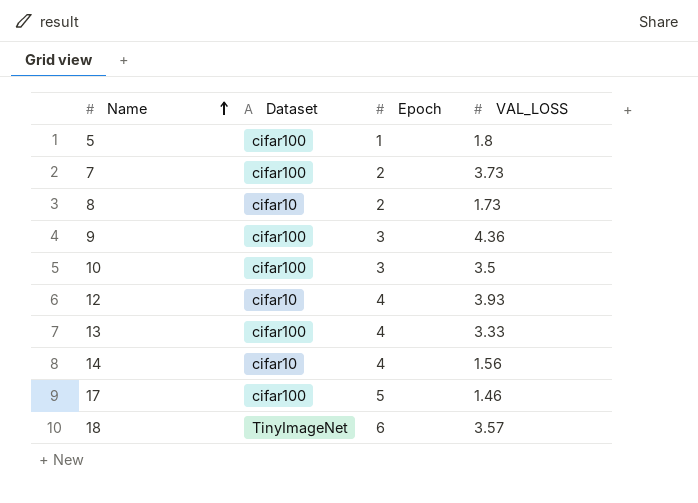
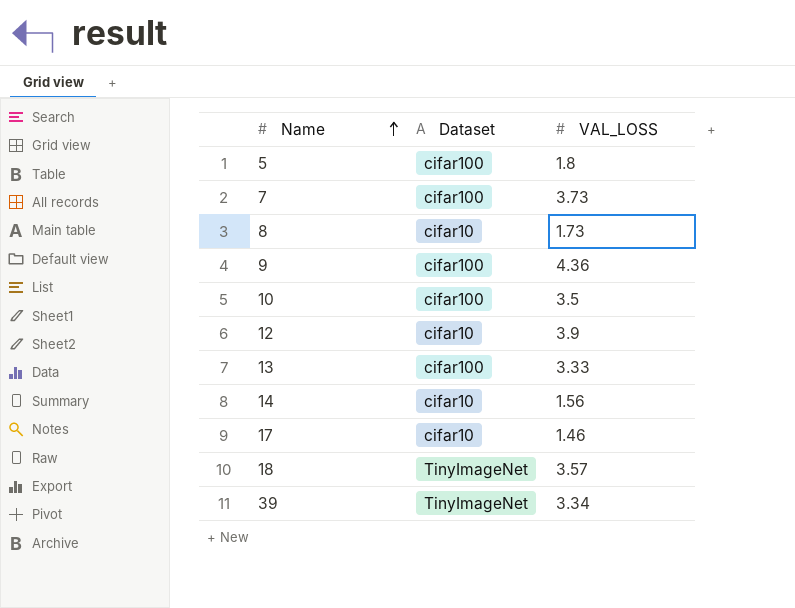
column Epoch | position: 3 -> none
12 | VAL_LOSS: 3.93 -> 3.9
17 | Dataset: cifar100 -> cifar10
row 39: none -> TinyImageNet | 3.34

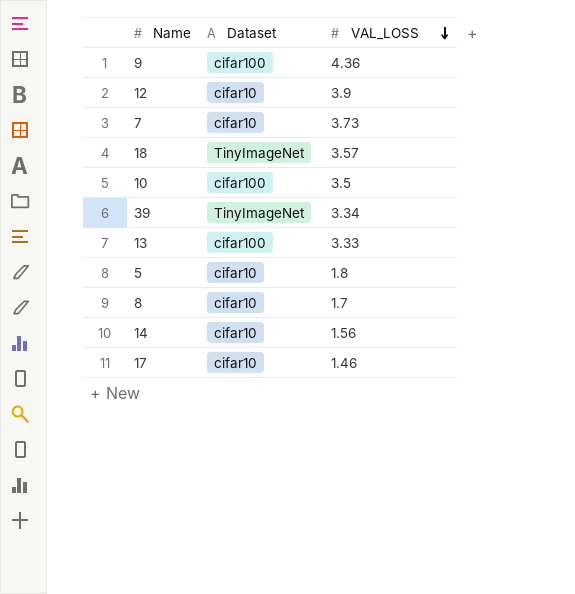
row order: Name ascending -> VAL_LOSS descending
7 | Dataset: cifar100 -> cifar10
5 | Dataset: cifar100 -> cifar10
8 | VAL_LOSS: 1.73 -> 1.7

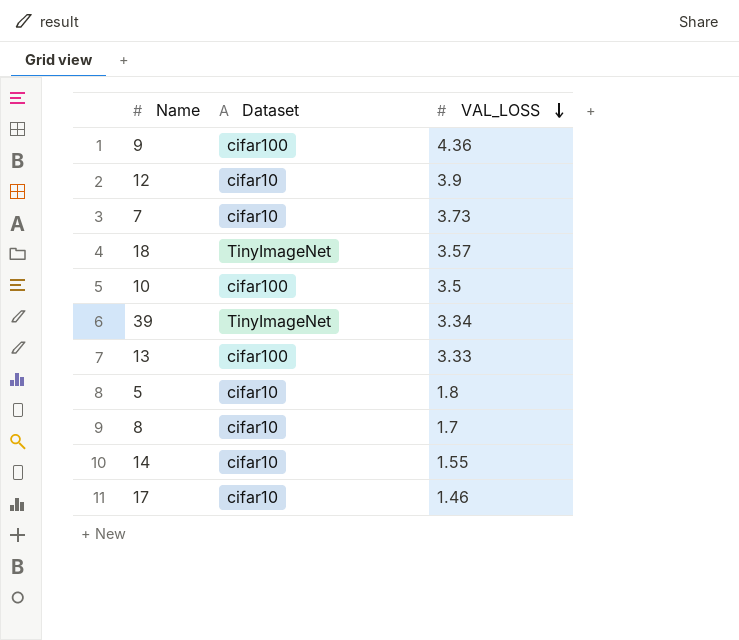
14 | VAL_LOSS: 1.56 -> 1.55

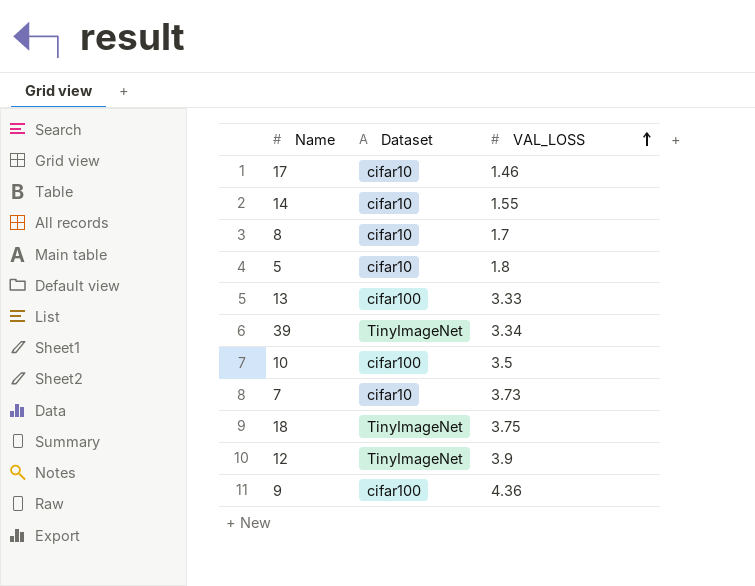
row order: VAL_LOSS descending -> VAL_LOSS ascending
18 | VAL_LOSS: 3.57 -> 3.75
12 | Dataset: cifar10 -> TinyImageNet

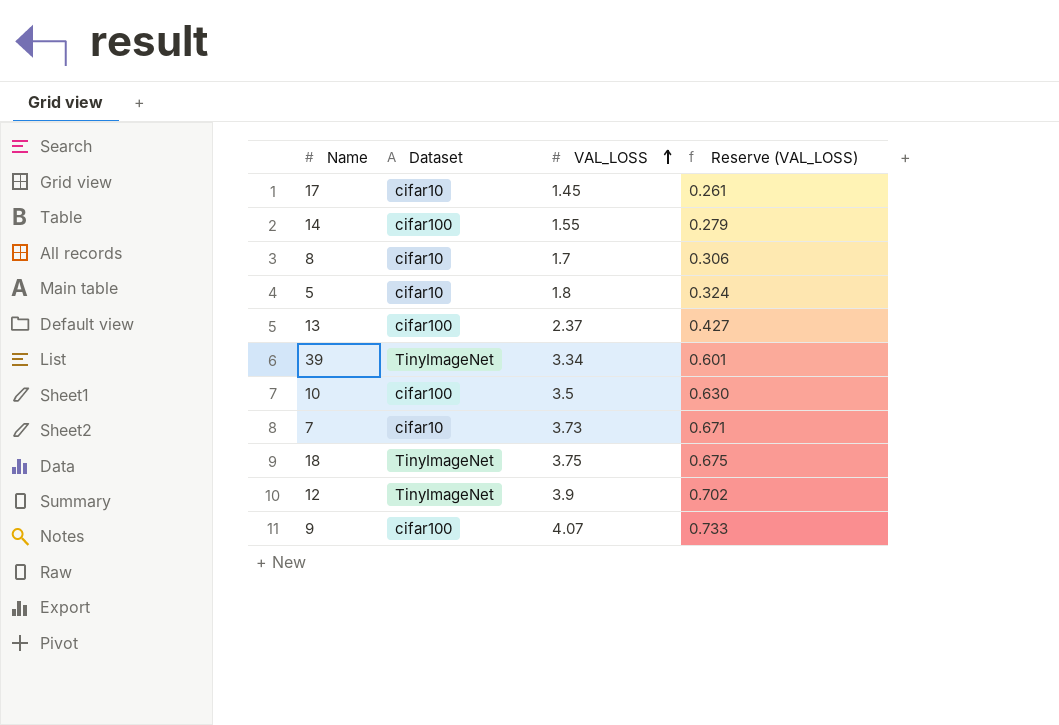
column Reserve (VAL_LOSS) | formula: none -> [VAL_LOSS] * 0.18
17 | VAL_LOSS: 1.46 -> 1.45
14 | Dataset: cifar10 -> cifar100
13 | VAL_LOSS: 3.33 -> 2.37
9 | VAL_LOSS: 4.36 -> 4.07

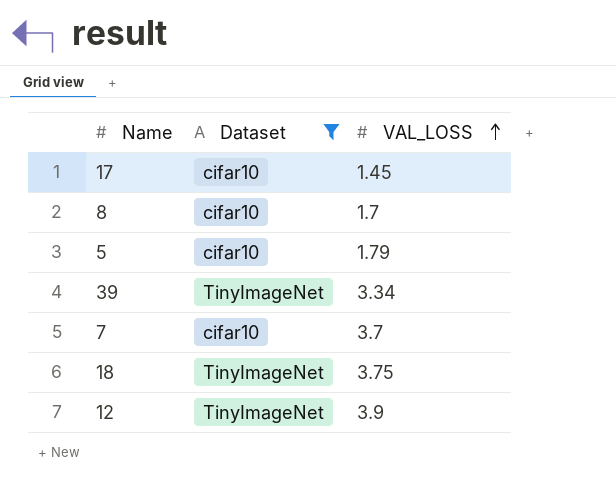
filter: none -> Dataset != cifar100
column Reserve (VAL_LOSS) | formula: [VAL_LOSS] * 0.18 -> none
5 | VAL_LOSS: 1.8 -> 1.79
7 | VAL_LOSS: 3.73 -> 3.7

